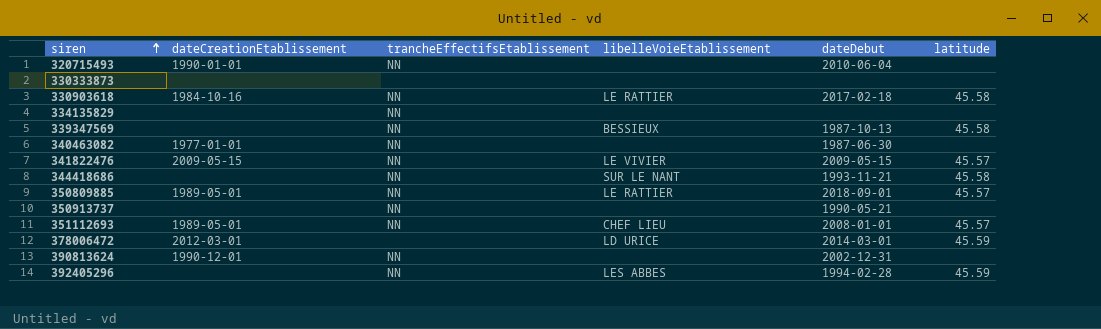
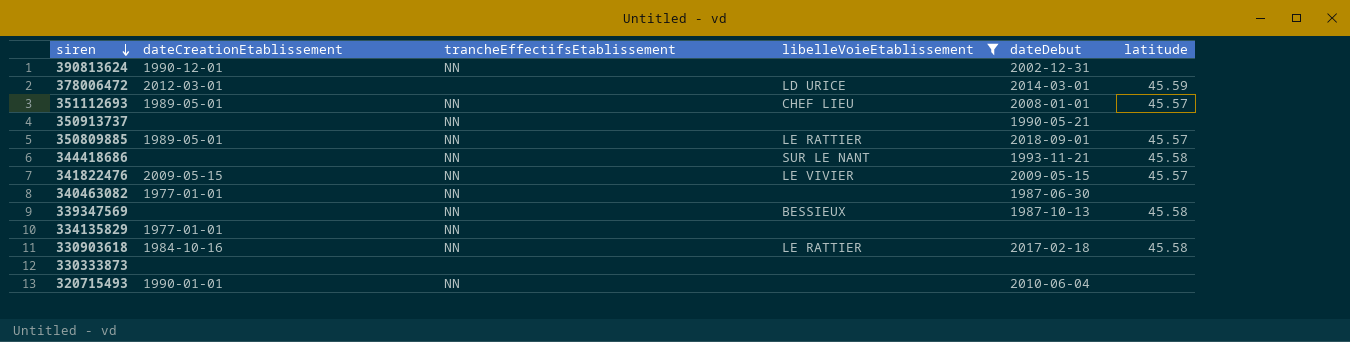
filter: none -> libelleVoieEtablissement != LES ABBES
row order: siren ascending -> siren descending
334135829 | dateCreationEtablissement: none -> 1977-01-01

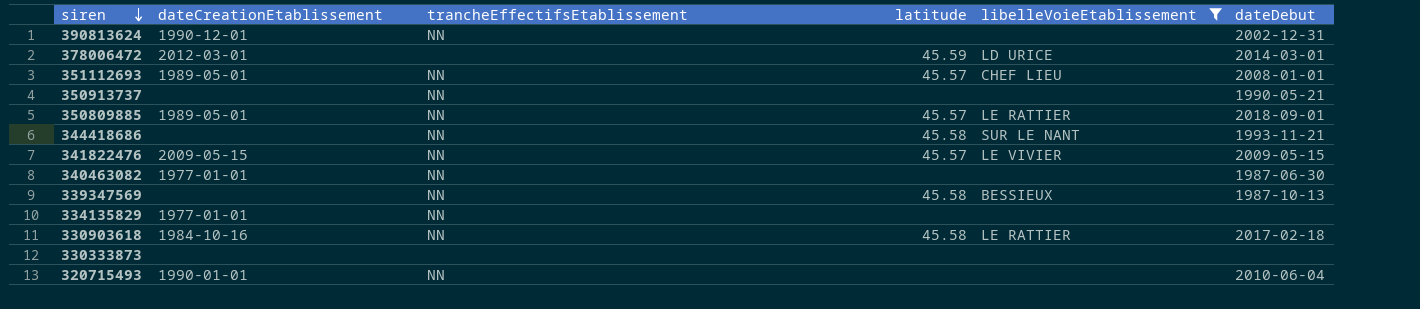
column latitude | position: 6 -> 4

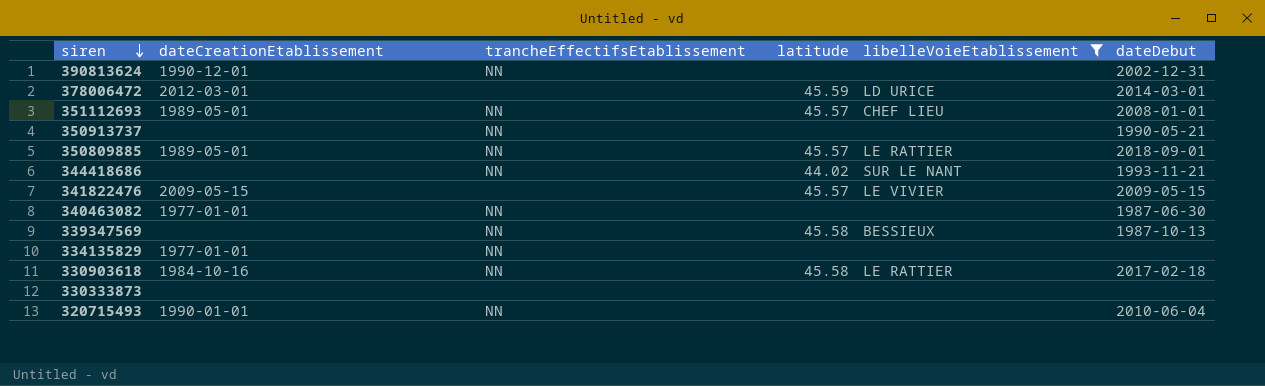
344418686 | latitude: 45.58 -> 44.02
341822476 | trancheEffectifsEtablissement: NN -> none

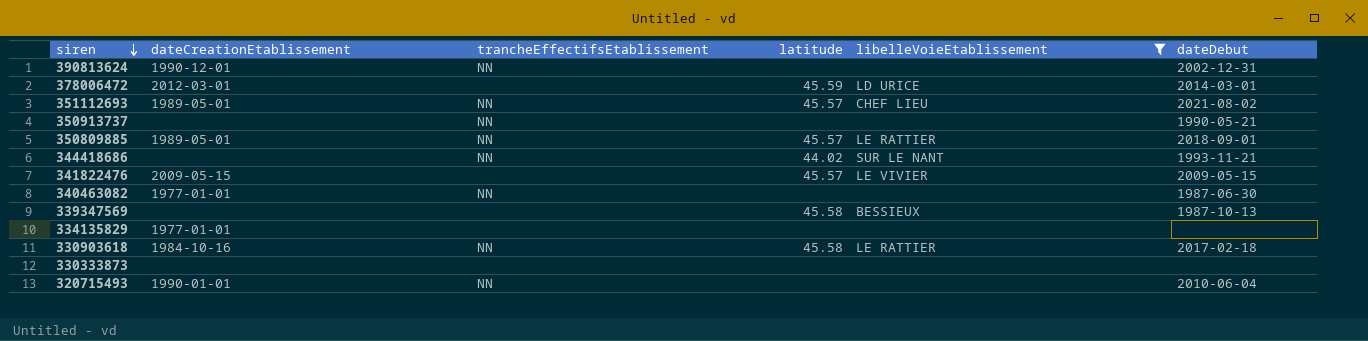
351112693 | dateDebut: 2008-01-01 -> 2021-08-02
339347569 | trancheEffectifsEtablissement: NN -> none
334135829 | trancheEffectifsEtablissement: NN -> none

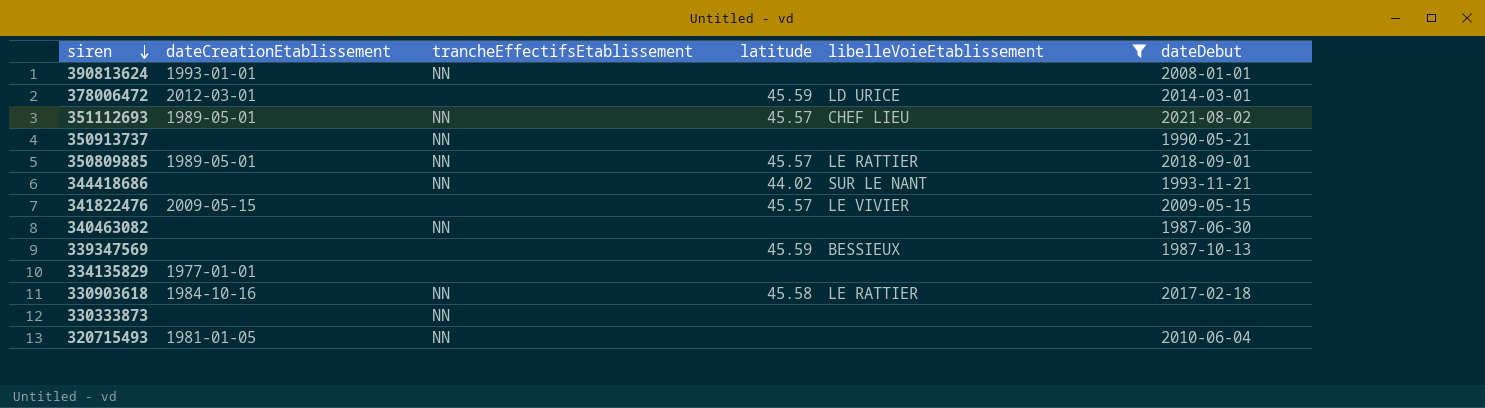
390813624 | dateCreationEtablissement: 1990-12-01 -> 1993-01-01
390813624 | dateDebut: 2002-12-31 -> 2008-01-01
340463082 | dateCreationEtablissement: 1977-01-01 -> none
339347569 | latitude: 45.58 -> 45.59
330333873 | trancheEffectifsEtablissement: none -> NN
320715493 | dateCreationEtablissement: 1990-01-01 -> 1981-01-05

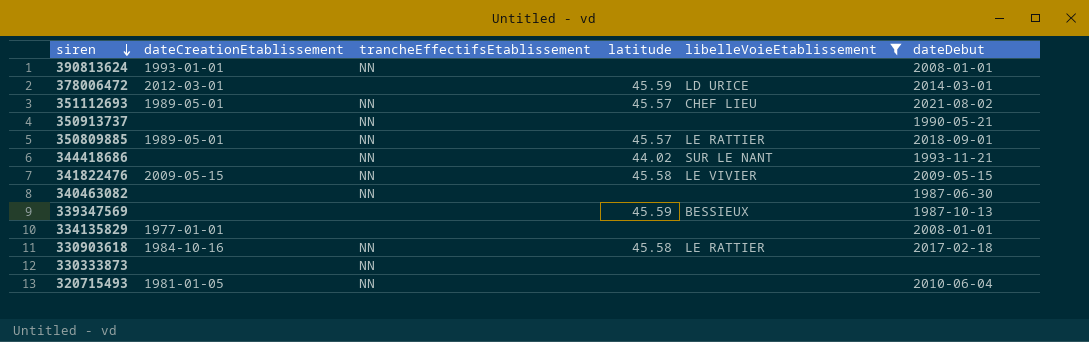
341822476 | trancheEffectifsEtablissement: none -> NN
341822476 | latitude: 45.57 -> 45.58
334135829 | dateDebut: none -> 2008-01-01

